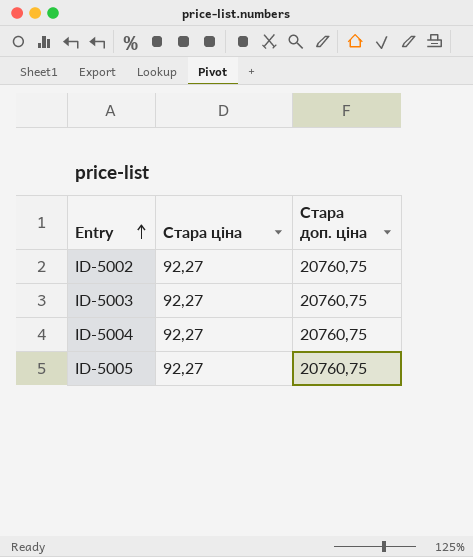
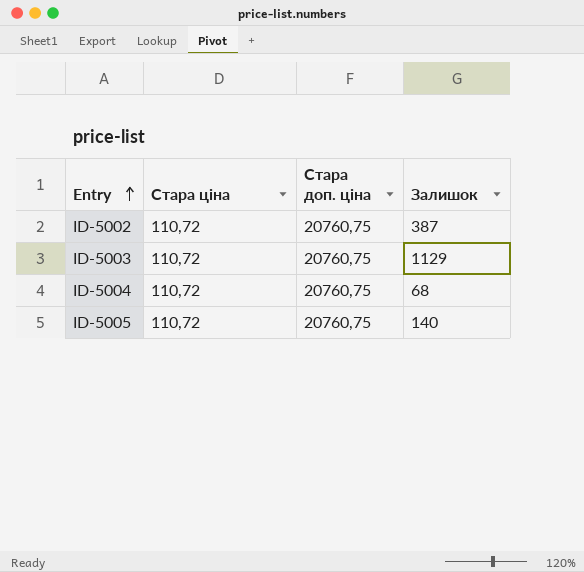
column Залишок | position: none -> 4
ID-5002 | Стара ціна: 92,27 -> 110,72
ID-5003 | Стара ціна: 92,27 -> 110,72
ID-5004 | Стара ціна: 92,27 -> 110,72
ID-5005 | Стара ціна: 92,27 -> 110,72

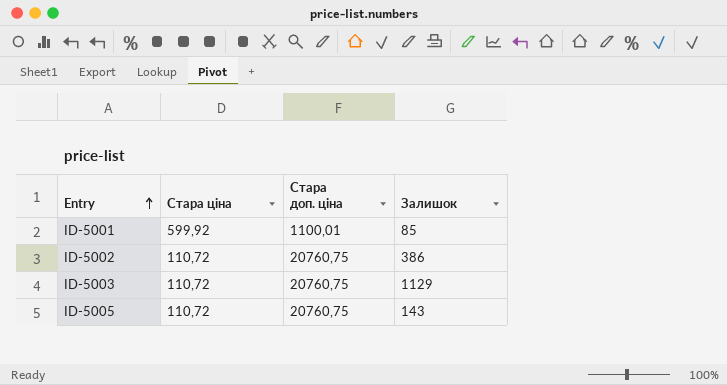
row ID-5004: 110,72 | 20760,75 | 68 -> none
row ID-5001: none -> 599,92 | 1100,01 | 85
ID-5002 | Залишок: 387 -> 386
ID-5005 | Залишок: 140 -> 143

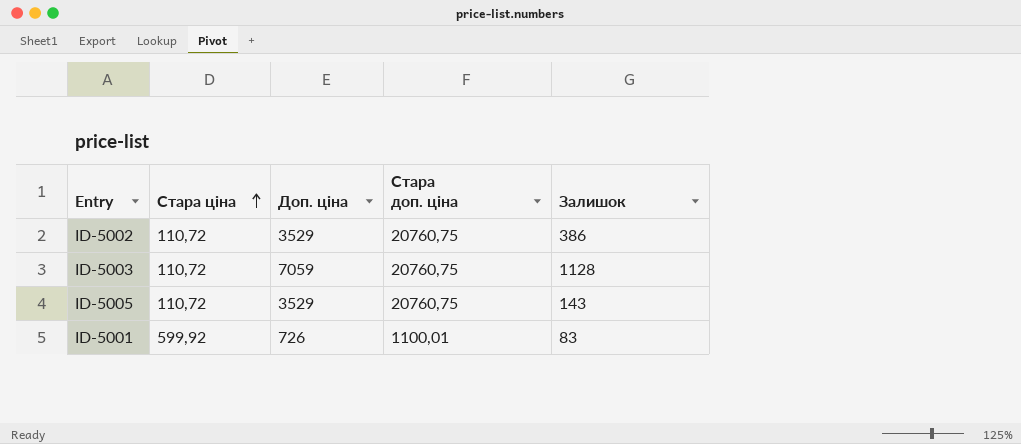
row order: Entry ascending -> Стара ціна ascending
column Доп. ціна | position: none -> 3
ID-5003 | Залишок: 1129 -> 1128
ID-5001 | Залишок: 85 -> 83

